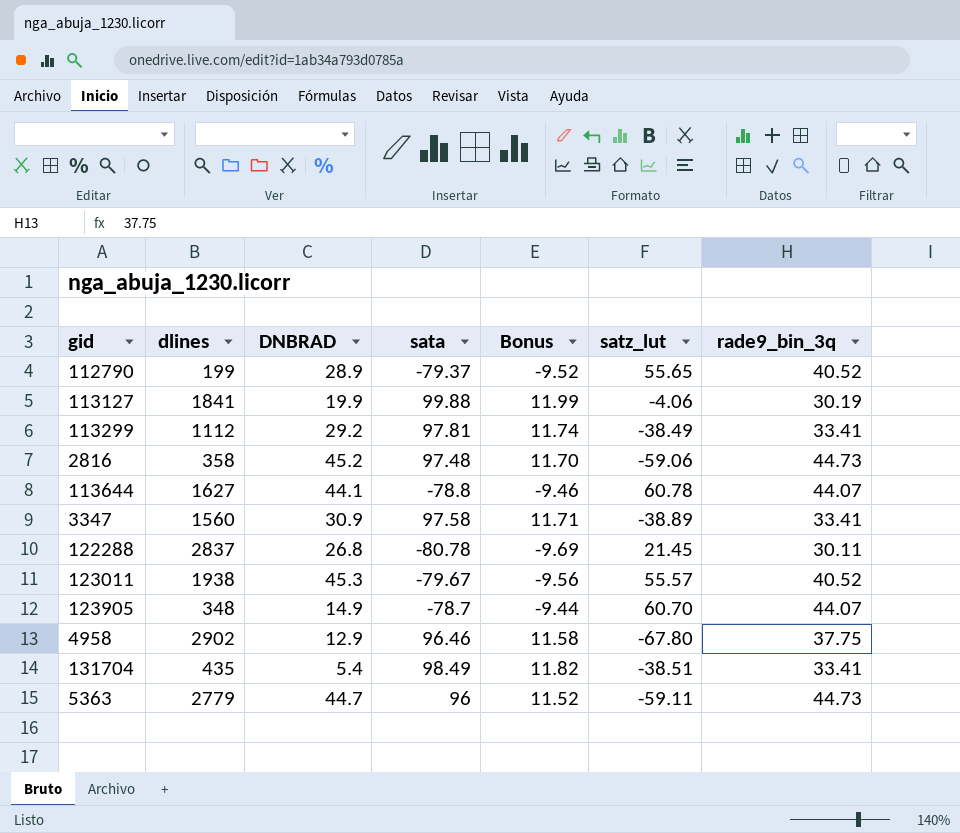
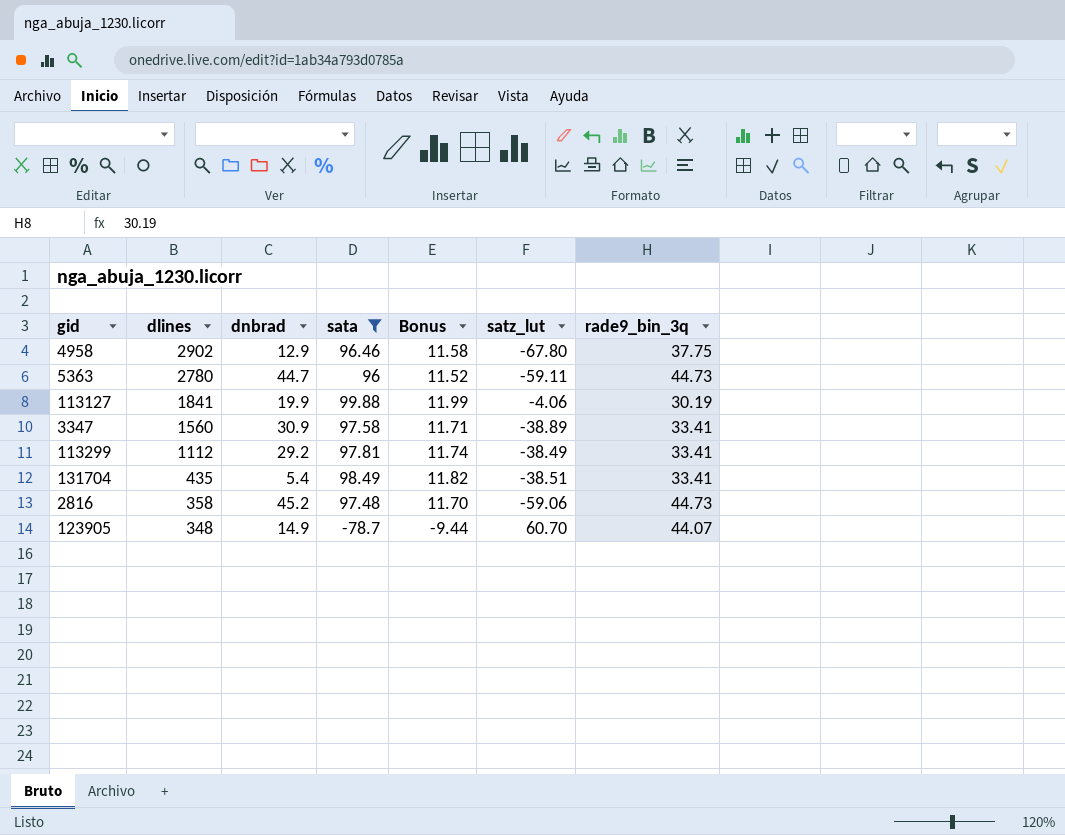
filter: none -> sata >= -78.7
row order: none -> dlines descending
column name: DNBRAD -> dnbrad
5363 | dlines: 2779 -> 2780

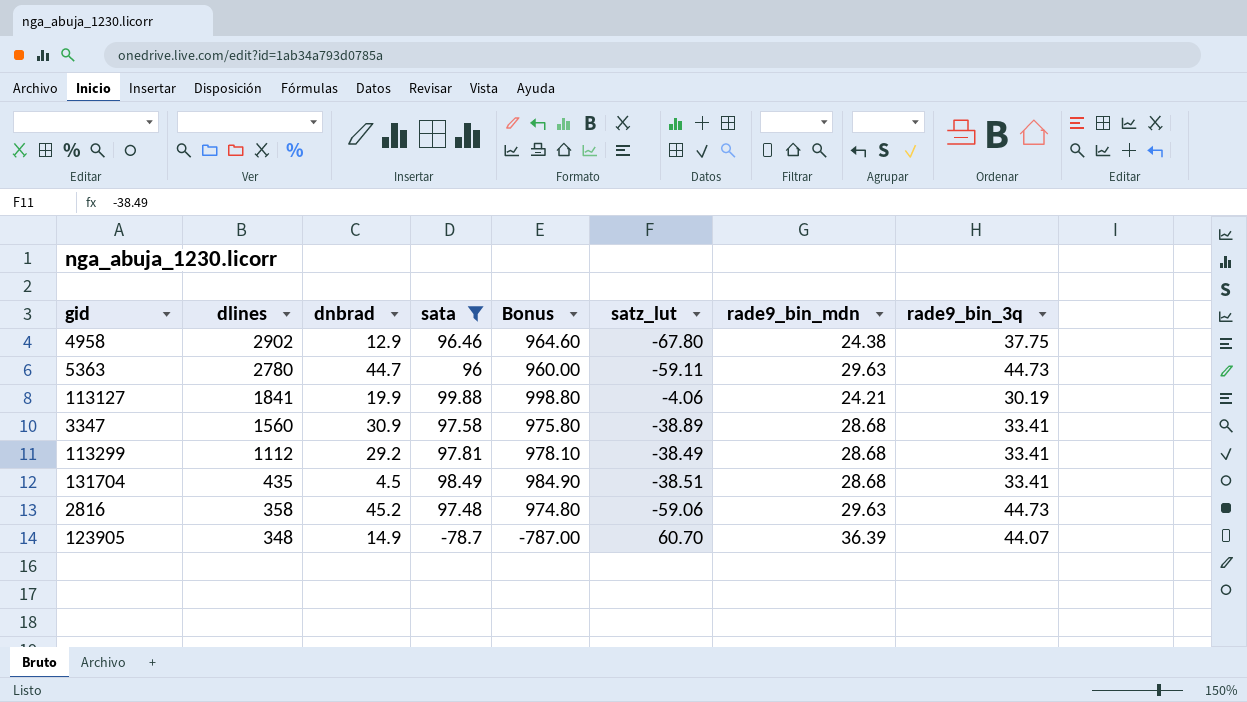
column Bonus | formula: [sata] * 0.12 -> [sata] * 10
column rade9_bin_mdn | position: none -> 7
131704 | dnbrad: 5.4 -> 4.5

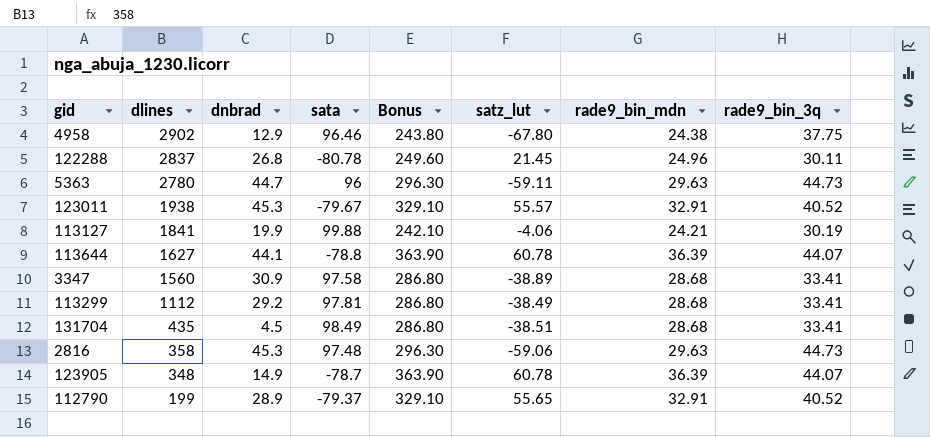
filter: sata >= -78.7 -> none
column Bonus | formula: [sata] * 10 -> [rade9_bin_mdn] * 10
2816 | dnbrad: 45.2 -> 45.3
123905 | satz_lut: 60.70 -> 60.78

